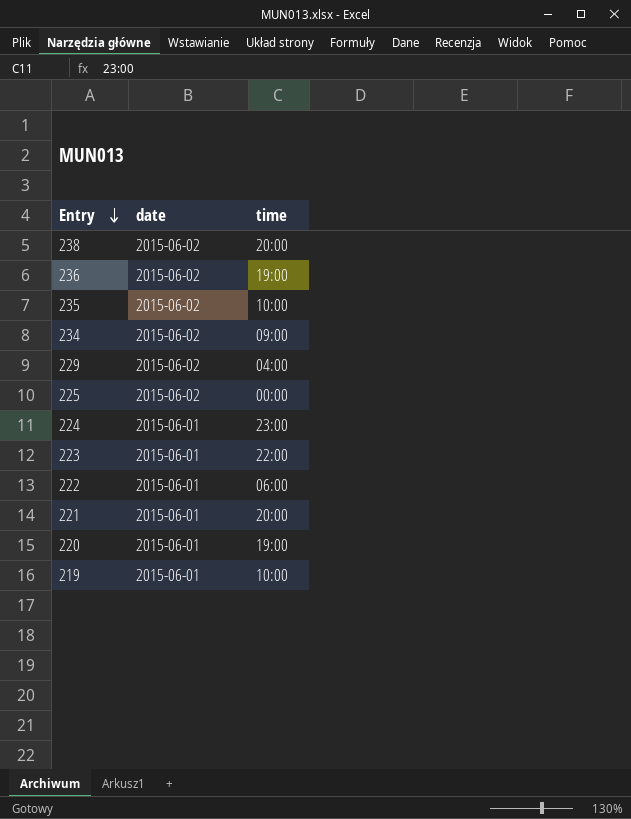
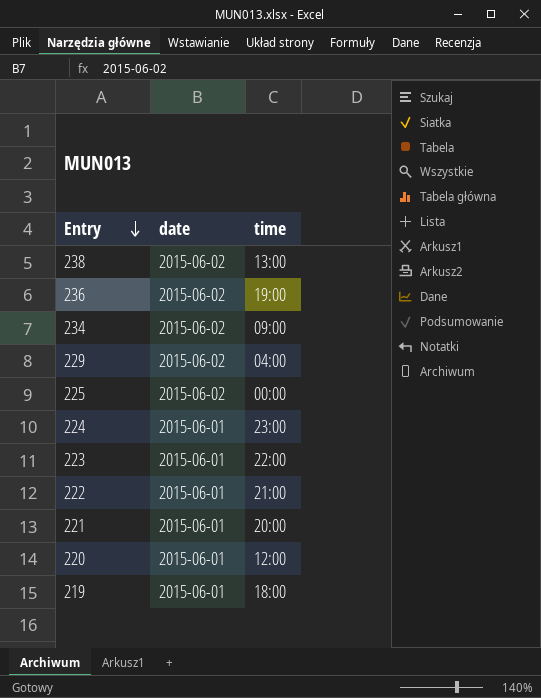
row 235: 2015-06-02 | 10:00 -> none
238 | time: 20:00 -> 13:00
222 | time: 06:00 -> 21:00
220 | time: 19:00 -> 12:00
219 | time: 10:00 -> 18:00

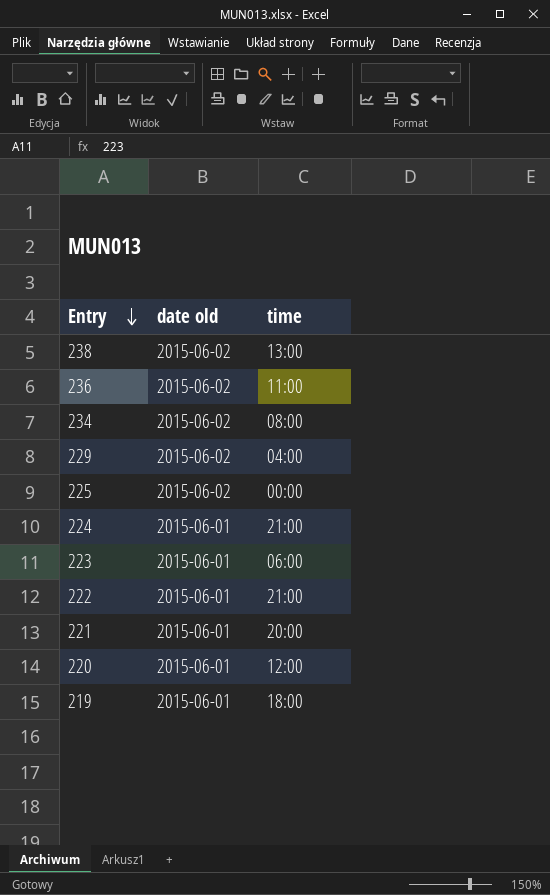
column name: date -> date old
236 | time: 19:00 -> 11:00
234 | time: 09:00 -> 08:00
224 | time: 23:00 -> 21:00
223 | time: 22:00 -> 06:00

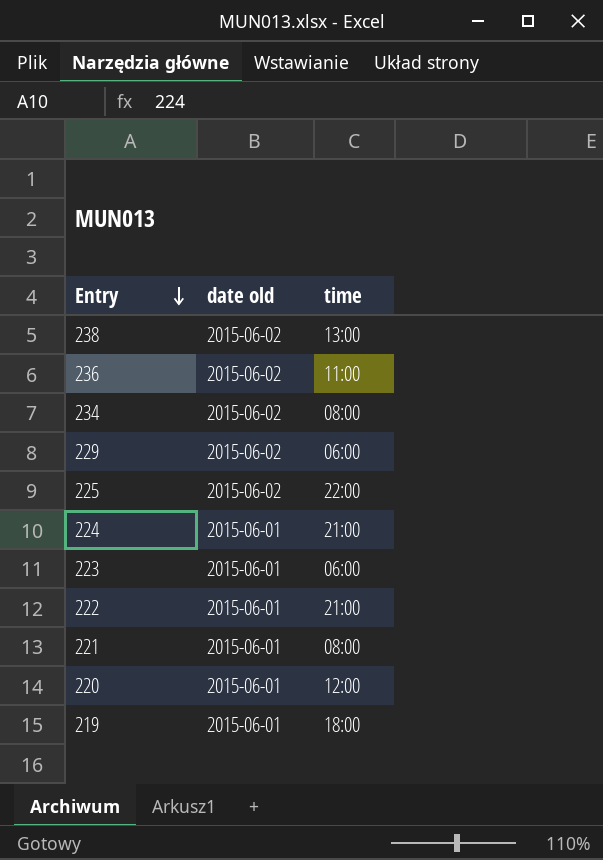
229 | time: 04:00 -> 06:00
225 | time: 00:00 -> 22:00
221 | time: 20:00 -> 08:00

